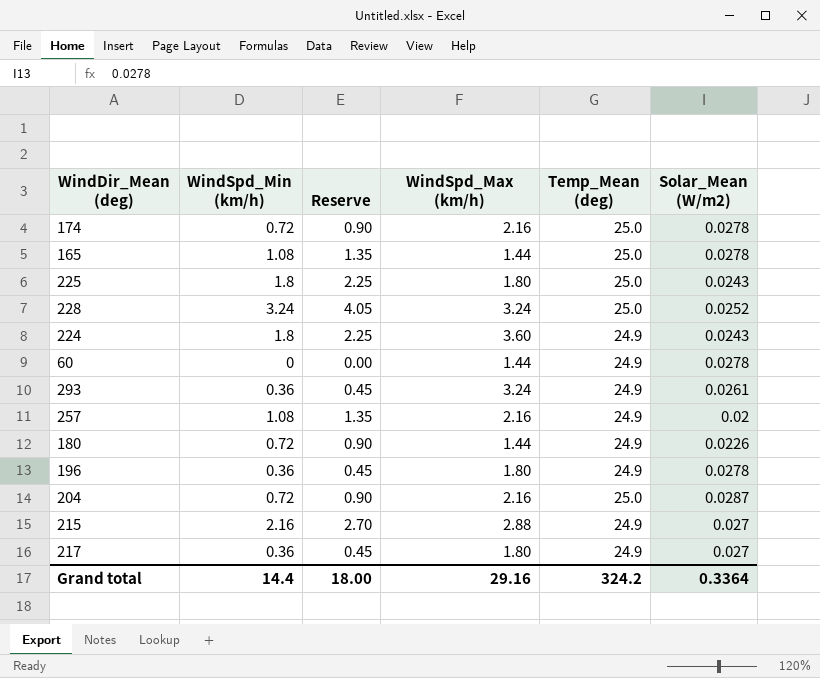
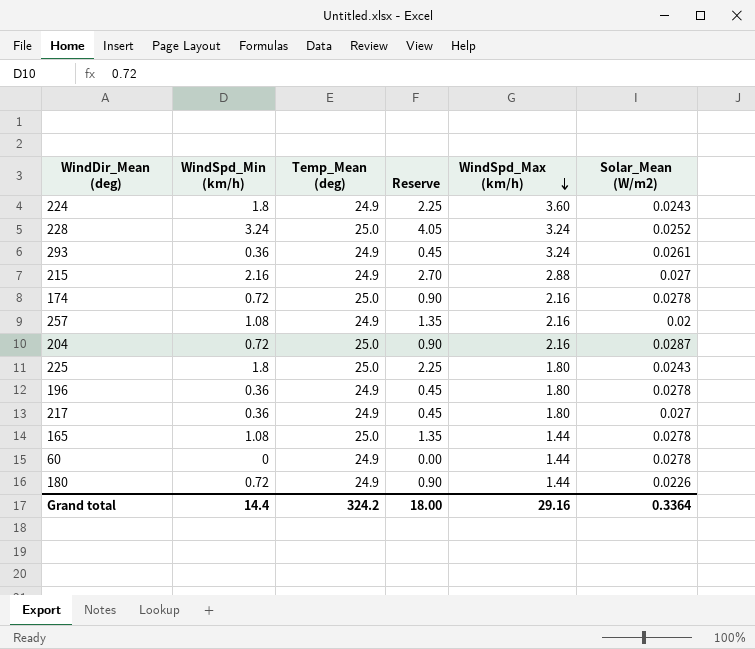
row order: none -> WindSpd_Max (km/h) descending
column Temp_Mean (deg) | position: 5 -> 3

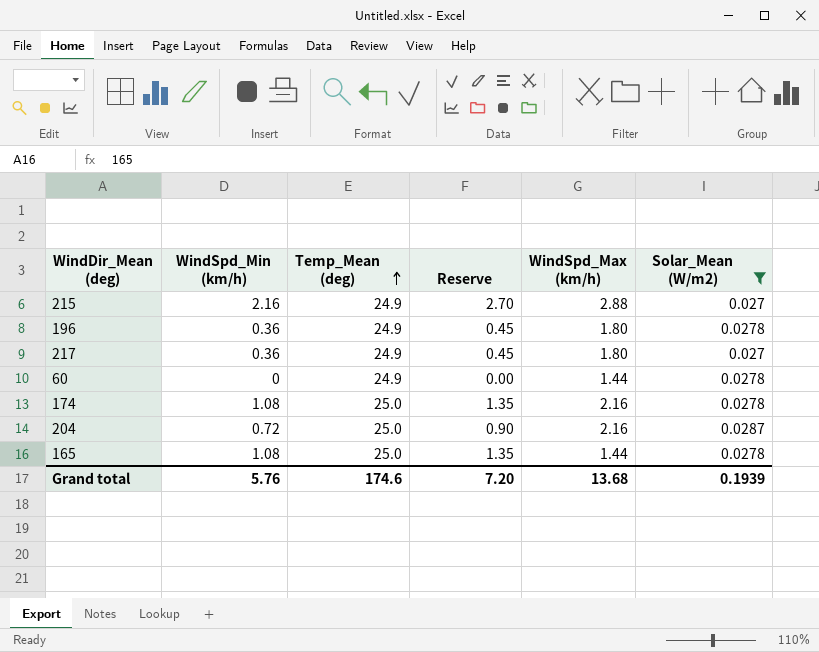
filter: none -> Solar_Mean (W/m2) >= 0.027
row order: WindSpd_Max (km/h) descending -> Temp_Mean (deg) ascending
174 | WindSpd_Min (km/h): 0.72 -> 1.08
174 | Reserve: 0.90 -> 1.35
Grand total | WindSpd_Min (km/h): 14.4 -> 5.76
Grand total | Temp_Mean (deg): 324.2 -> 174.6
Grand total | Reserve: 18.00 -> 7.20
Grand total | WindSpd_Max (km/h): 29.16 -> 13.68
Grand total | Solar_Mean (W/m2): 0.3364 -> 0.1939

